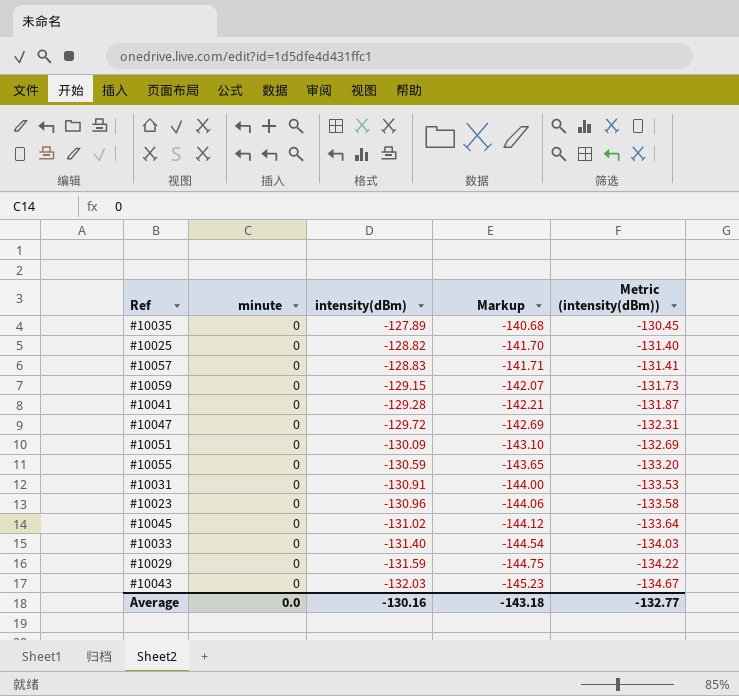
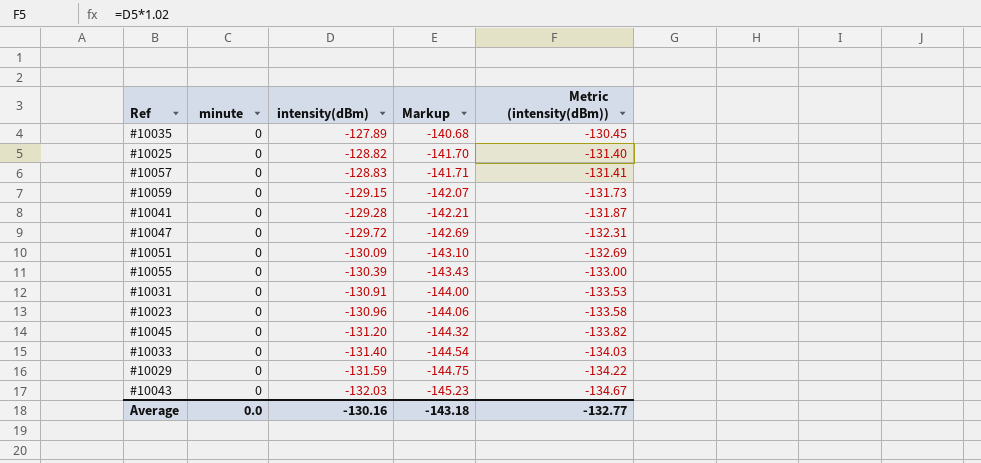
#10055 | intensity(dBm): -130.59 -> -130.39
#10055 | Markup: -143.65 -> -143.43
#10055 | Metric (intensity(dBm)): -133.20 -> -133.00
#10045 | intensity(dBm): -131.02 -> -131.20
#10045 | Markup: -144.12 -> -144.32
#10045 | Metric (intensity(dBm)): -133.64 -> -133.82

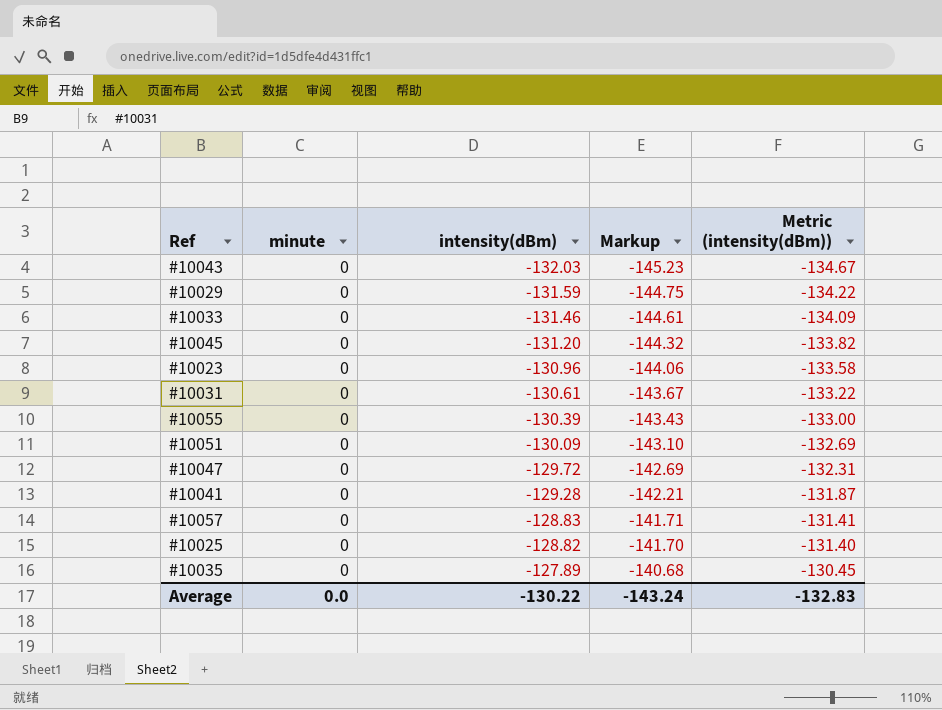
row order: intensity(dBm) descending -> intensity(dBm) ascending
row #10059: 0 | -129.15 | -142.07 | -131.73 -> none
#10033 | intensity(dBm): -131.40 -> -131.46
#10033 | Markup: -144.54 -> -144.61
#10033 | Metric (intensity(dBm)): -134.03 -> -134.09
#10031 | intensity(dBm): -130.91 -> -130.61
#10031 | Markup: -144.00 -> -143.67
#10031 | Metric (intensity(dBm)): -133.53 -> -133.22
Average | intensity(dBm): -130.16 -> -130.22
Average | Markup: -143.18 -> -143.24
Average | Metric (intensity(dBm)): -132.77 -> -132.83

